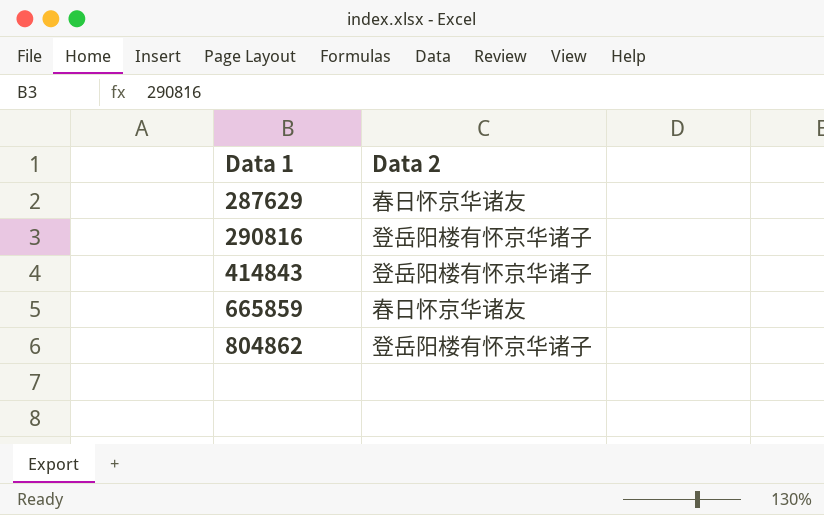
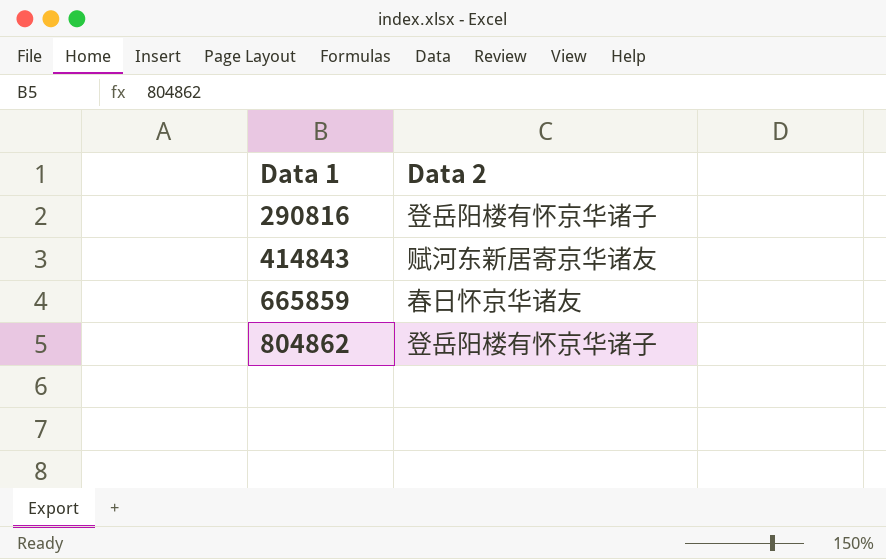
row 287629: 春日怀京华诸友 -> none
414843 | Data 2: 登岳阳楼有怀京华诸子 -> 赋河东新居寄京华诸友

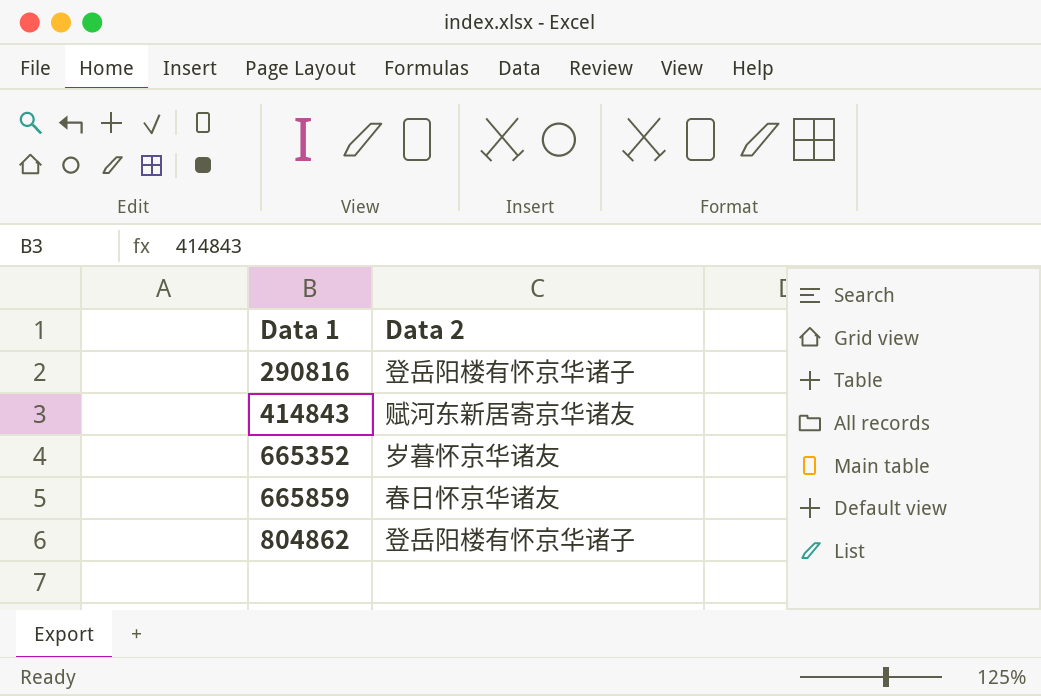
row 665352: none -> 岁暮怀京华诸友

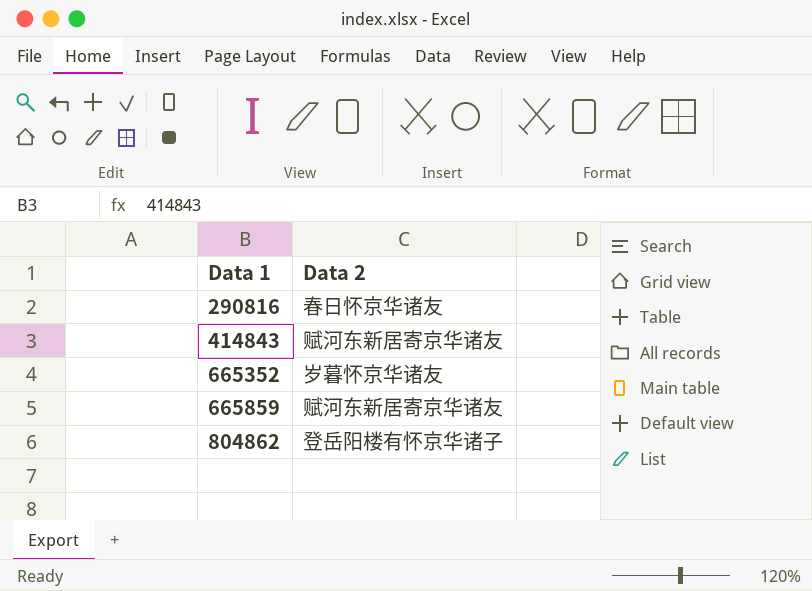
290816 | Data 2: 登岳阳楼有怀京华诸子 -> 春日怀京华诸友
665859 | Data 2: 春日怀京华诸友 -> 赋河东新居寄京华诸友

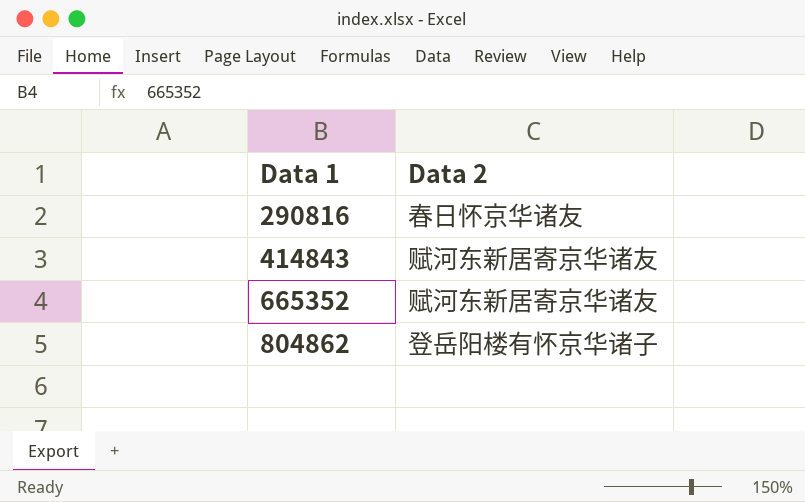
row 665859: 赋河东新居寄京华诸友 -> none
665352 | Data 2: 岁暮怀京华诸友 -> 赋河东新居寄京华诸友

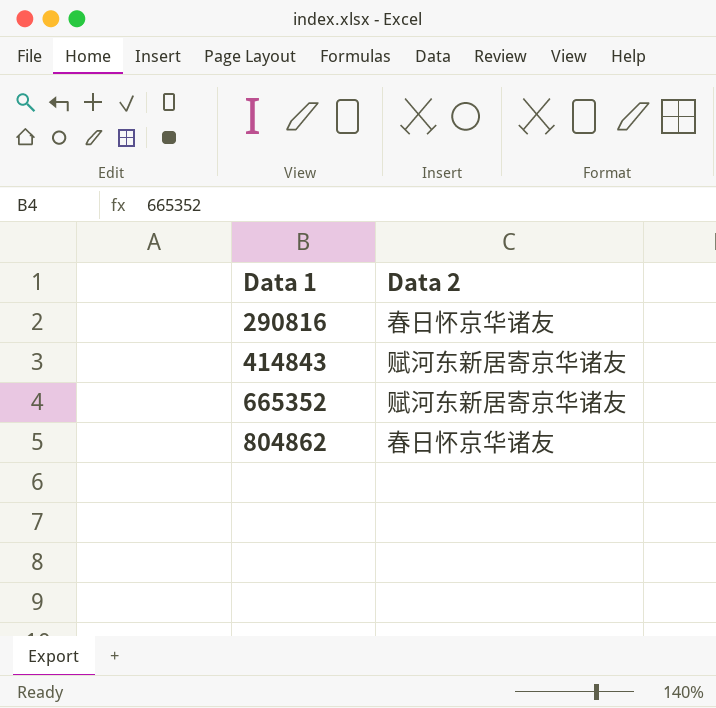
804862 | Data 2: 登岳阳楼有怀京华诸子 -> 春日怀京华诸友

